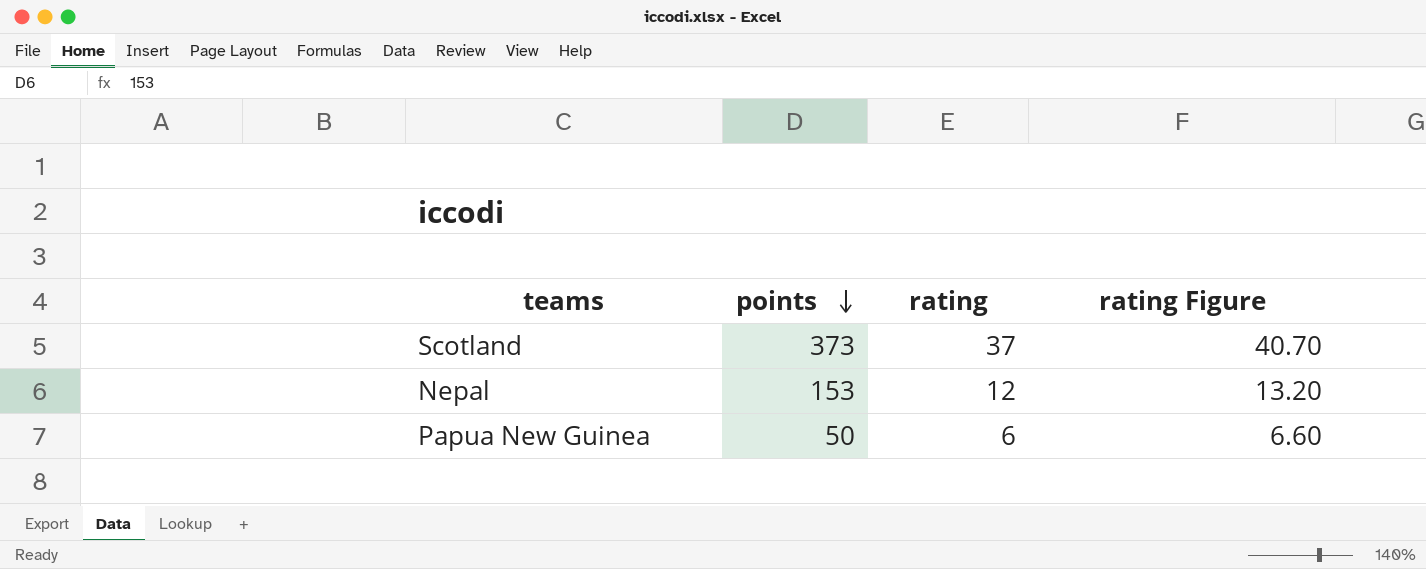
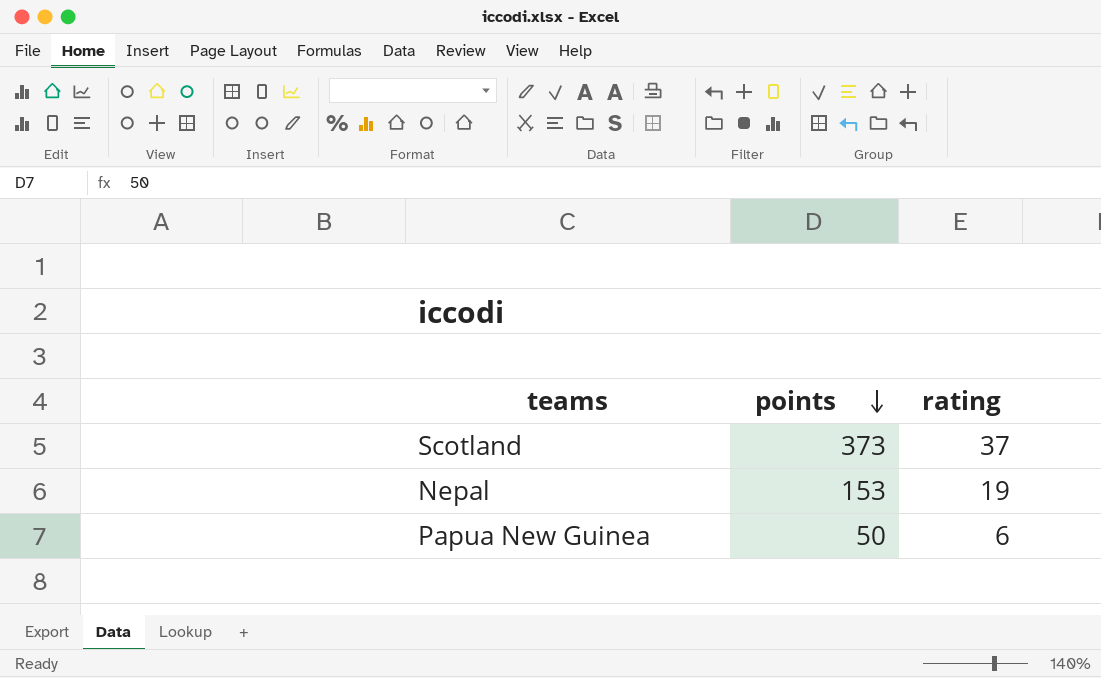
column rating Figure | formula: [rating] * 1.1 -> none
Nepal | rating: 12 -> 19

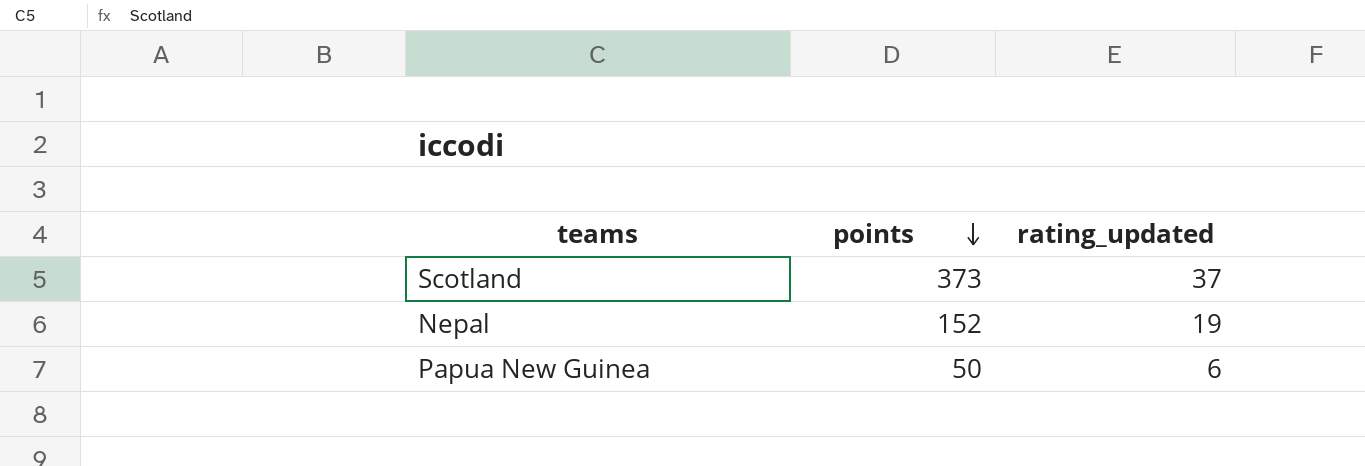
column name: rating -> rating_updated
Nepal | points: 153 -> 152

